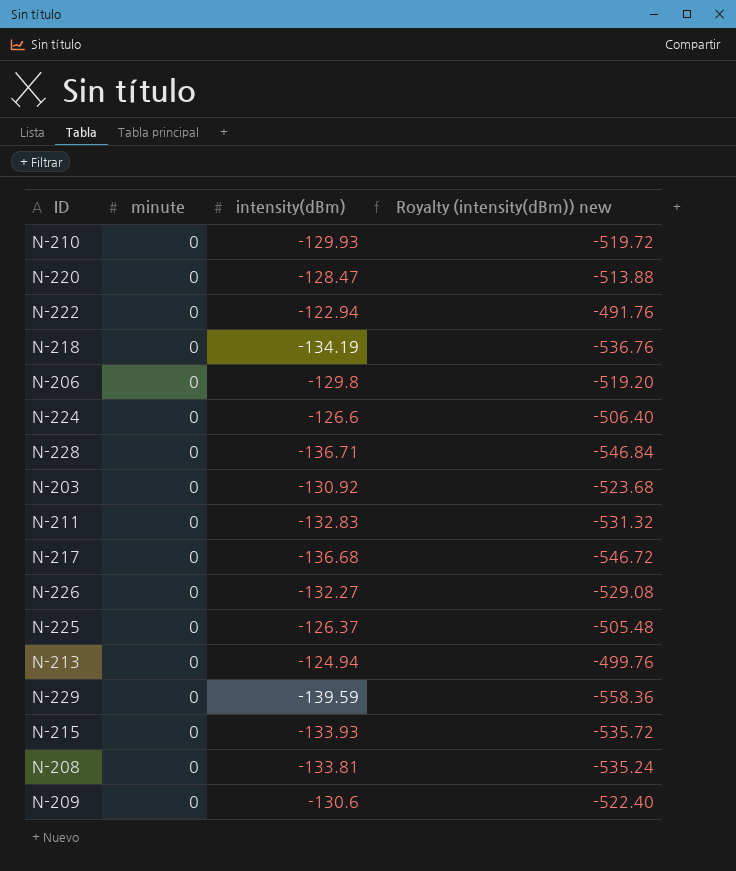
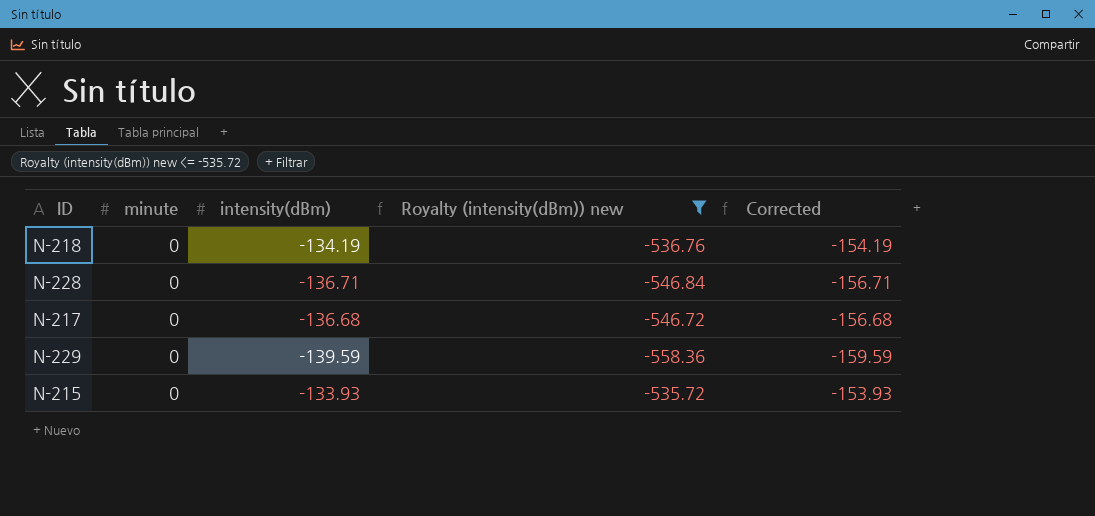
filter: none -> Royalty (intensity(dBm)) new <= -535.72
column Corrected | formula: none -> [intensity(dBm)] - 20

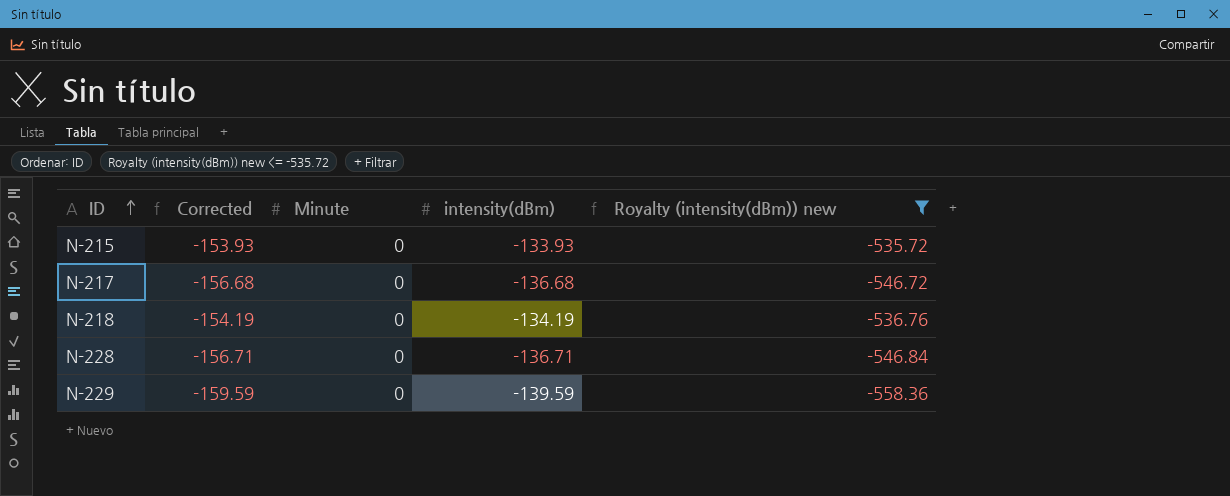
row order: none -> ID ascending
column Corrected | position: 5 -> 2
column name: minute -> Minute

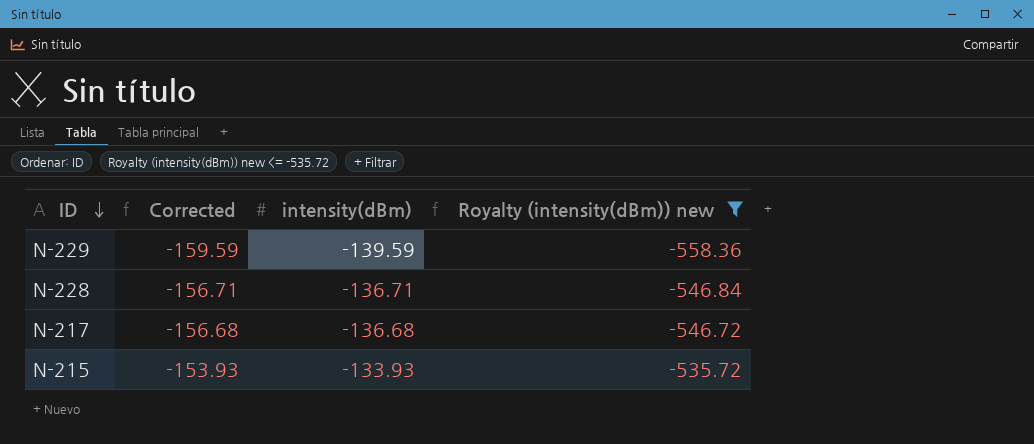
row order: ID ascending -> ID descending
column Minute | position: 3 -> none
row N-218: -154.19 | 0 | -134.19 | -536.76 -> none

